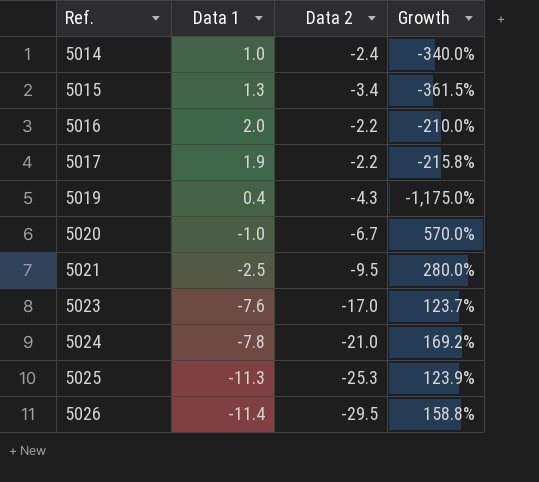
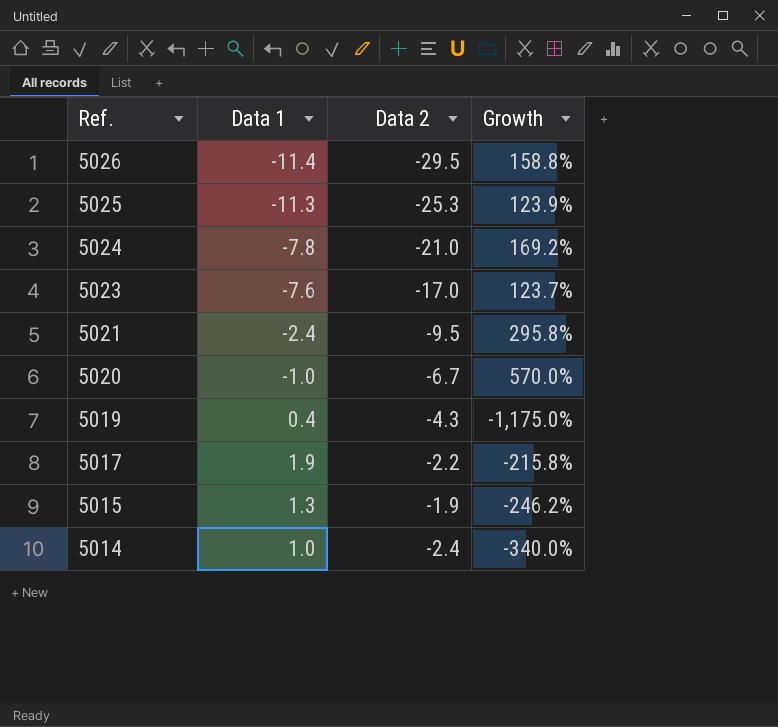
row order: Ref. ascending -> Ref. descending
row 5016: 2.0 | -2.2 | -210.0% -> none
5021 | Data 1: -2.5 -> -2.4
5021 | Growth: 280.0% -> 295.8%
5015 | Data 2: -3.4 -> -1.9
5015 | Growth: -361.5% -> -246.2%

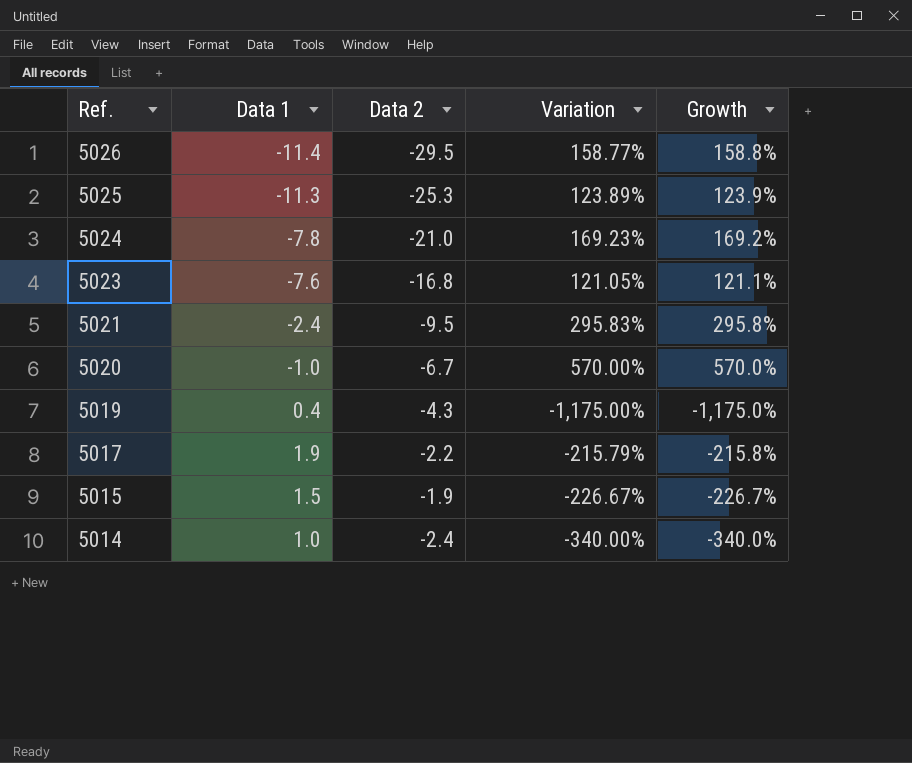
column Variation | formula: none -> ([Data 2] - [Data 1]) / [Data 1]
5023 | Data 2: -17.0 -> -16.8
5023 | Growth: 123.7% -> 121.1%
5015 | Data 1: 1.3 -> 1.5
5015 | Growth: -246.2% -> -226.7%

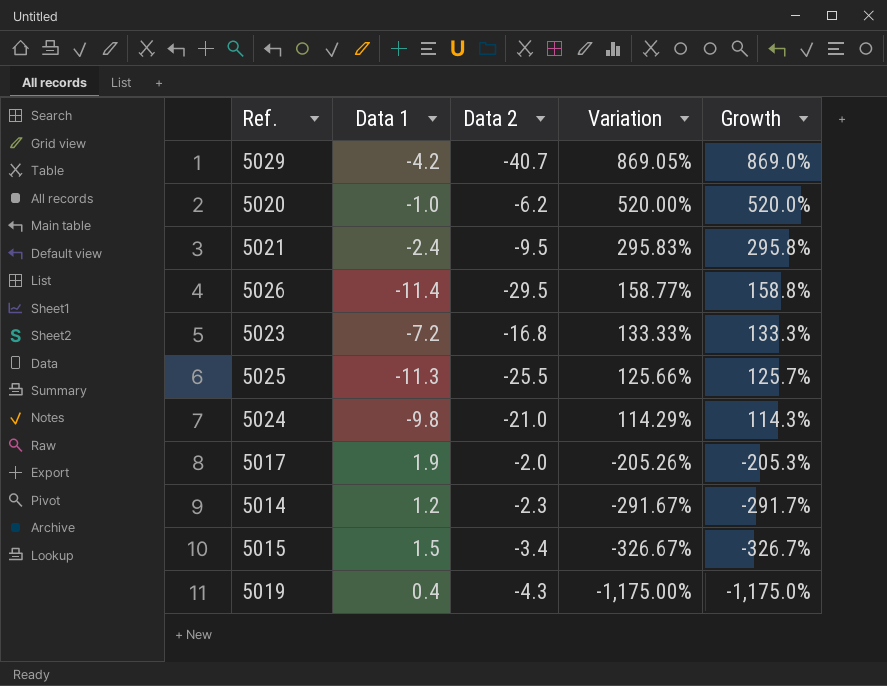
row order: Ref. descending -> Variation descending
row 5029: none -> -4.2 | -40.7 | 869.05% | 869.0%
5020 | Data 2: -6.7 -> -6.2
5020 | Variation: 570.00% -> 520.00%
5020 | Growth: 570.0% -> 520.0%
5023 | Data 1: -7.6 -> -7.2
5023 | Variation: 121.05% -> 133.33%
5023 | Growth: 121.1% -> 133.3%
5025 | Data 2: -25.3 -> -25.5
5025 | Variation: 123.89% -> 125.66%
5025 | Growth: 123.9% -> 125.7%
5024 | Data 1: -7.8 -> -9.8
5024 | Variation: 169.23% -> 114.29%
5024 | Growth: 169.2% -> 114.3%
5017 | Data 2: -2.2 -> -2.0
5017 | Variation: -215.79% -> -205.26%
5017 | Growth: -215.8% -> -205.3%
5014 | Data 1: 1.0 -> 1.2
5014 | Data 2: -2.4 -> -2.3
5014 | Variation: -340.00% -> -291.67%
5014 | Growth: -340.0% -> -291.7%
5015 | Data 2: -1.9 -> -3.4
5015 | Variation: -226.67% -> -326.67%
5015 | Growth: -226.7% -> -326.7%

